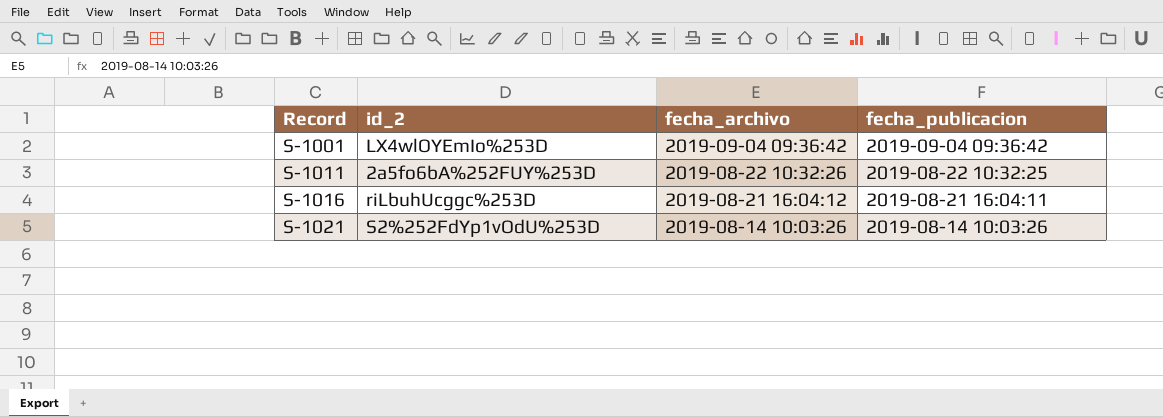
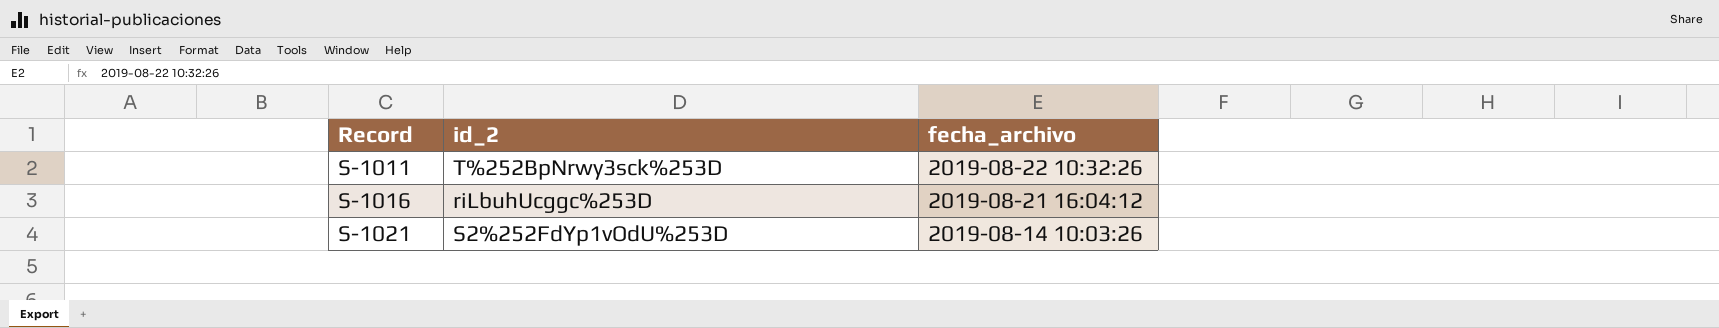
column fecha_publicacion | position: 4 -> none
row S-1001: LX4wlOYEmIo%253D | 2019-09-04 09:36:42 | 2019-09-04 09:36:42 -> none
S-1011 | id_2: 2a5fo6bA%252FUY%253D -> T%252BpNrwy3sck%253D

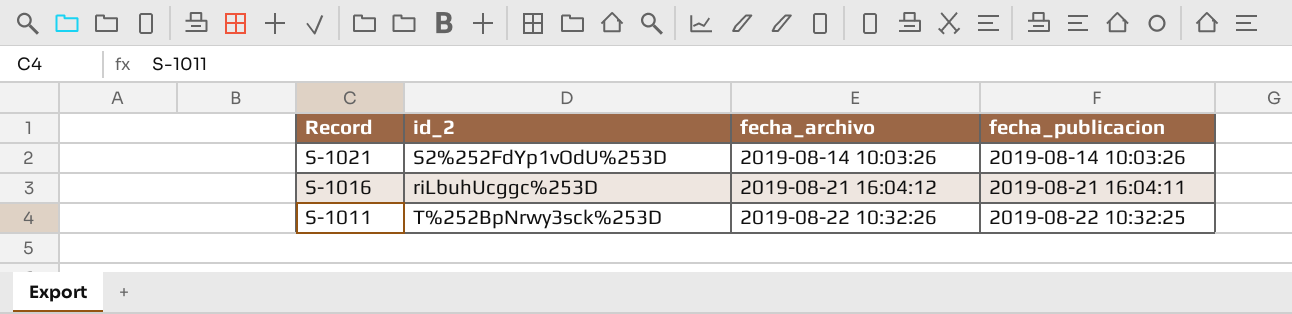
row order: Record ascending -> Record descending
column fecha_publicacion | position: none -> 4

